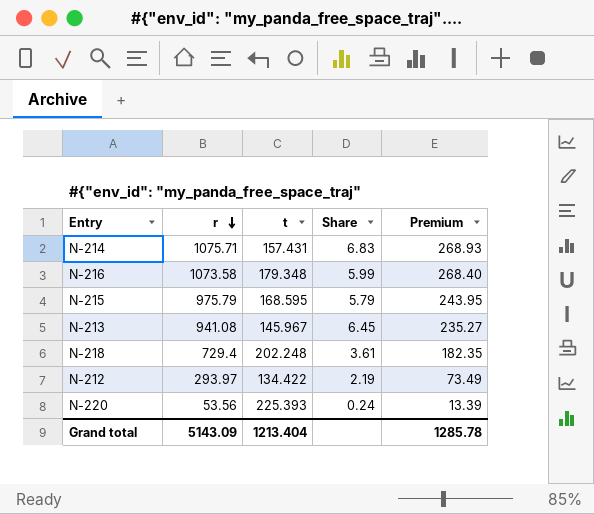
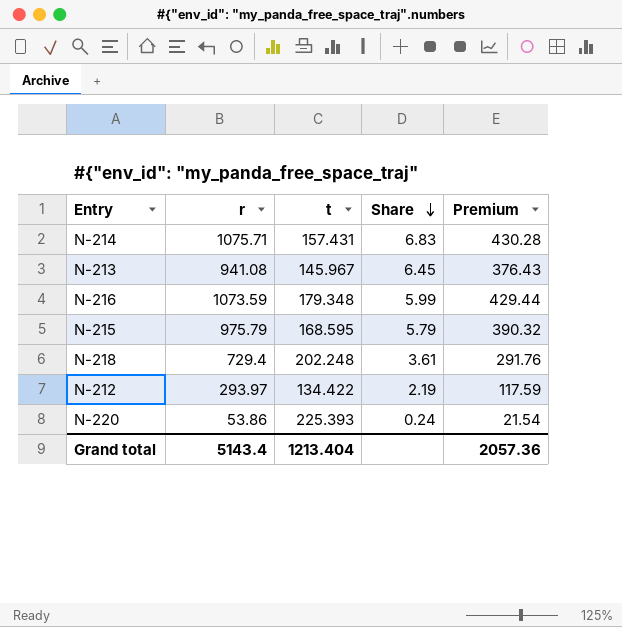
row order: r descending -> Share descending
column Premium | formula: [r] * 0.25 -> [r] * 0.4
N-216 | r: 1073.58 -> 1073.59
N-220 | r: 53.56 -> 53.86
Grand total | r: 5143.09 -> 5143.4
Grand total | Premium: 1285.78 -> 2057.36

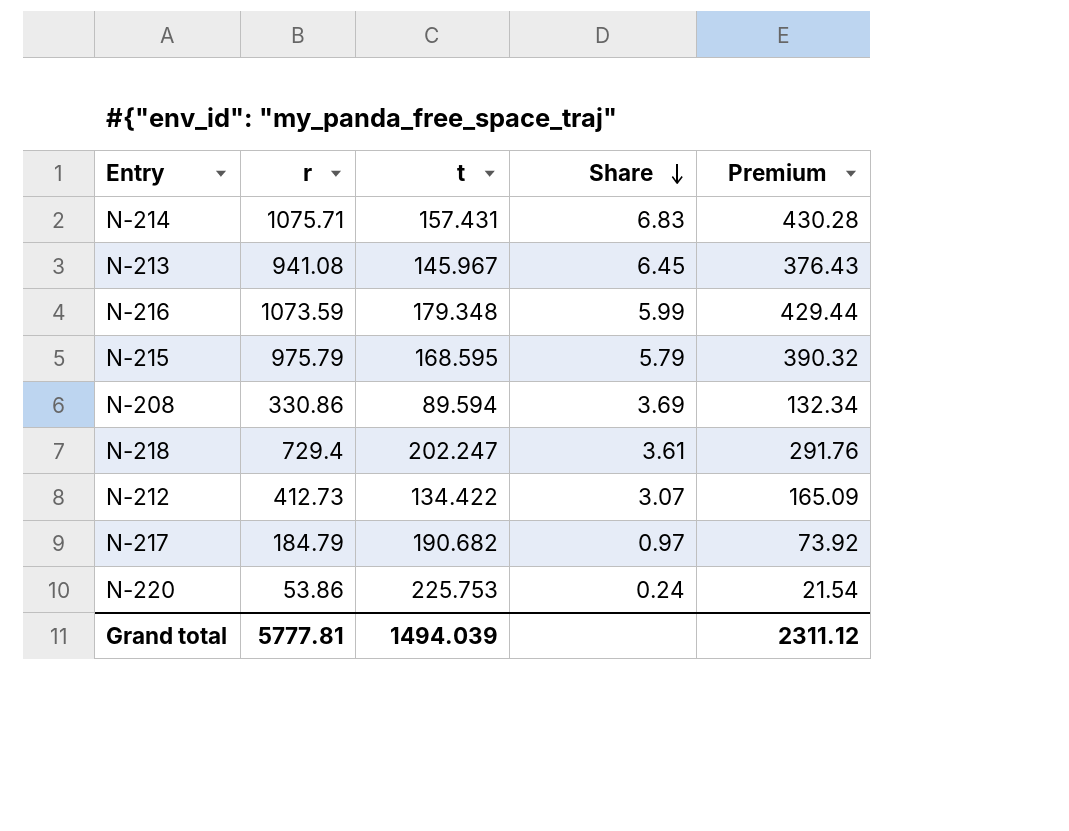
row N-208: none -> 330.86 | 89.594 | 3.69 | 132.34
N-218 | t: 202.248 -> 202.247
N-212 | r: 293.97 -> 412.73
N-212 | Share: 2.19 -> 3.07
N-212 | Premium: 117.59 -> 165.09
row N-217: none -> 184.79 | 190.682 | 0.97 | 73.92
N-220 | t: 225.393 -> 225.753
Grand total | r: 5143.4 -> 5777.81
Grand total | t: 1213.404 -> 1494.039
Grand total | Premium: 2057.36 -> 2311.12

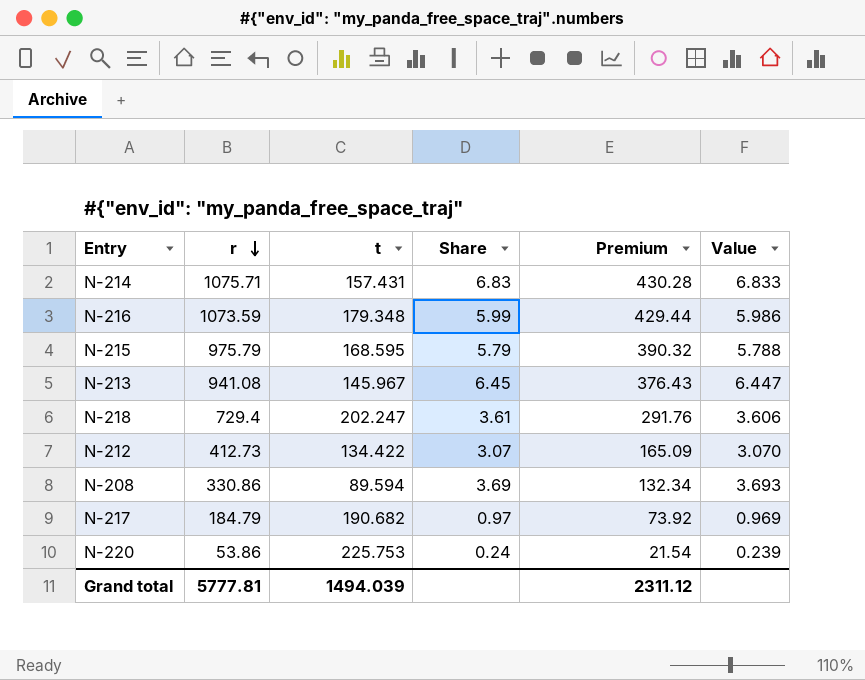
row order: Share descending -> r descending
column Value | formula: none -> [r] / [t]

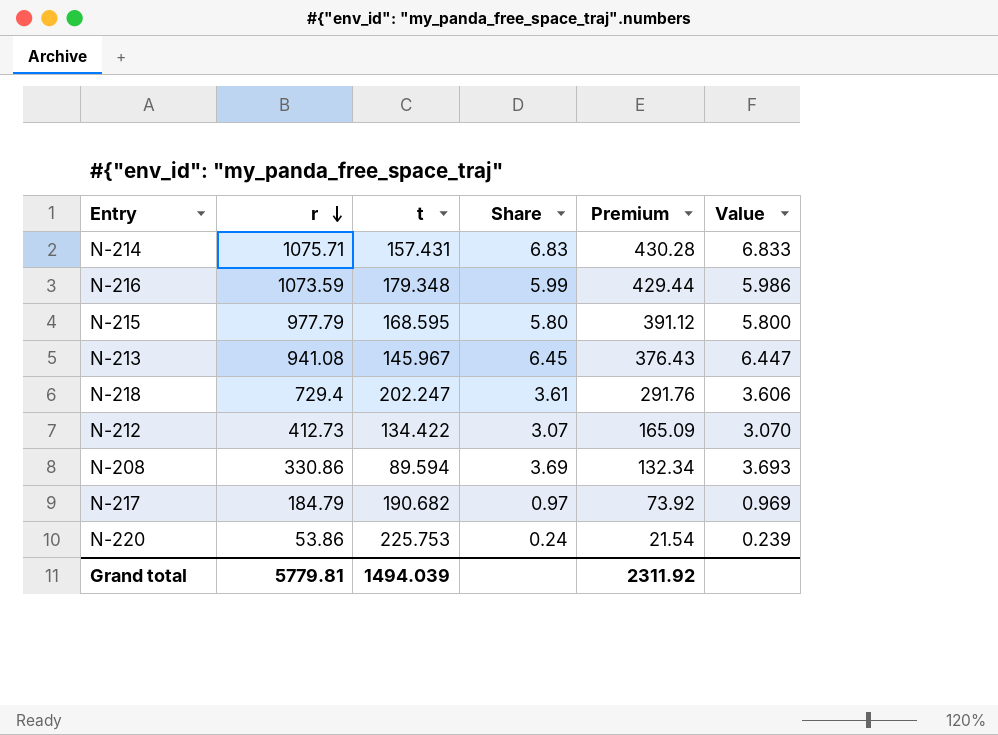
N-215 | r: 975.79 -> 977.79
N-215 | Share: 5.79 -> 5.80
N-215 | Premium: 390.32 -> 391.12
N-215 | Value: 5.788 -> 5.800
Grand total | r: 5777.81 -> 5779.81
Grand total | Premium: 2311.12 -> 2311.92

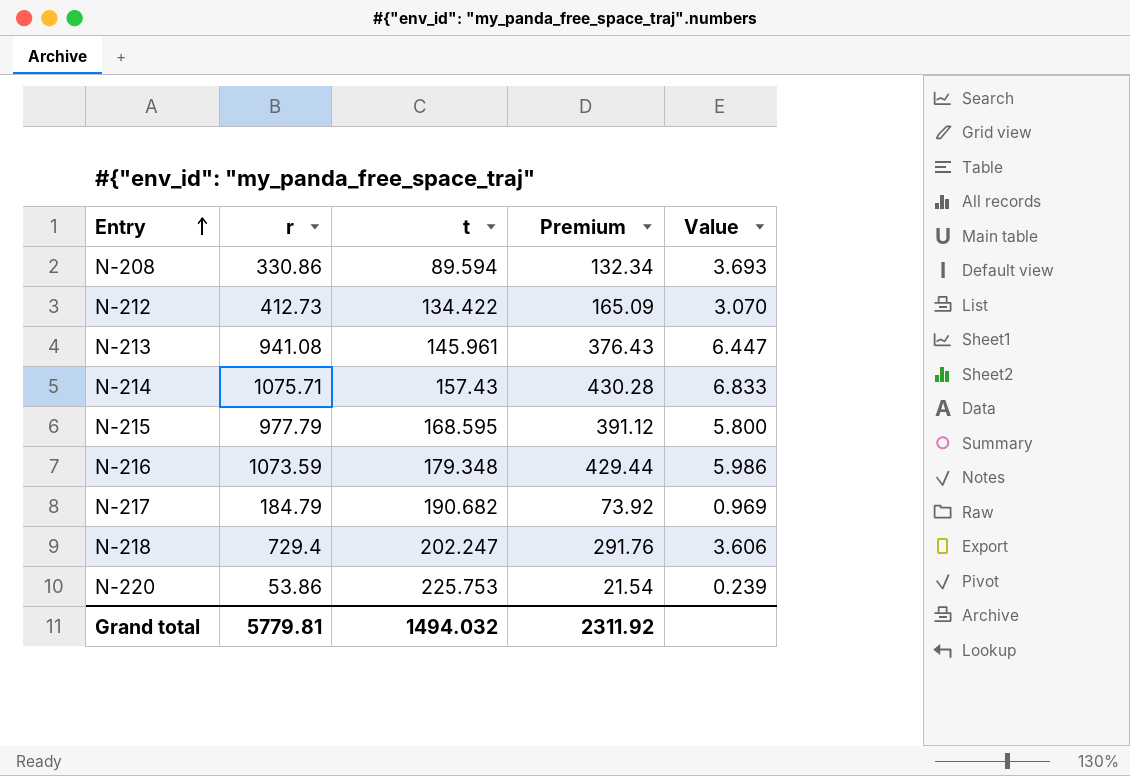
row order: r descending -> Entry ascending
column Share | formula: [r] / [t] -> none
N-213 | t: 145.967 -> 145.961
N-214 | t: 157.431 -> 157.43
Grand total | t: 1494.039 -> 1494.032

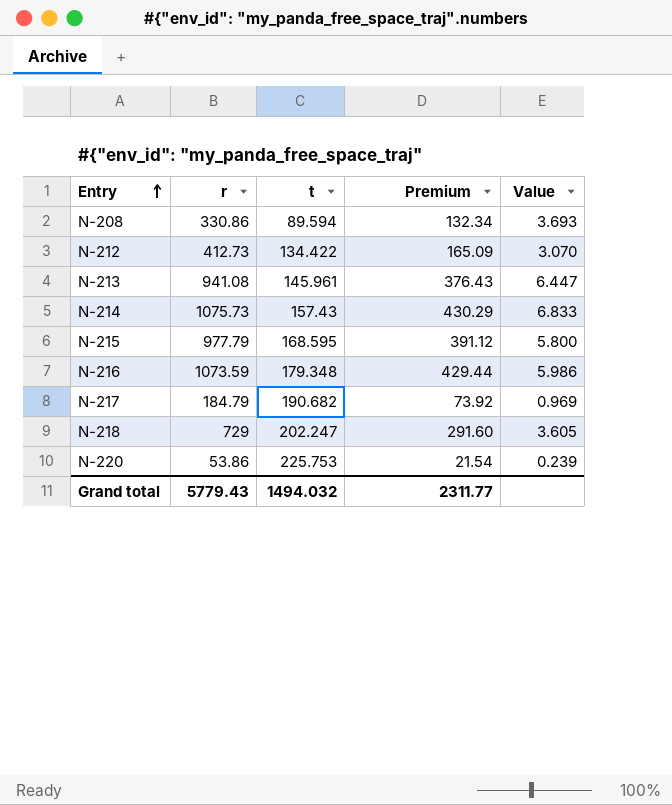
N-214 | r: 1075.71 -> 1075.73
N-214 | Premium: 430.28 -> 430.29
N-218 | r: 729.4 -> 729
N-218 | Premium: 291.76 -> 291.60
N-218 | Value: 3.606 -> 3.605
Grand total | r: 5779.81 -> 5779.43
Grand total | Premium: 2311.92 -> 2311.77

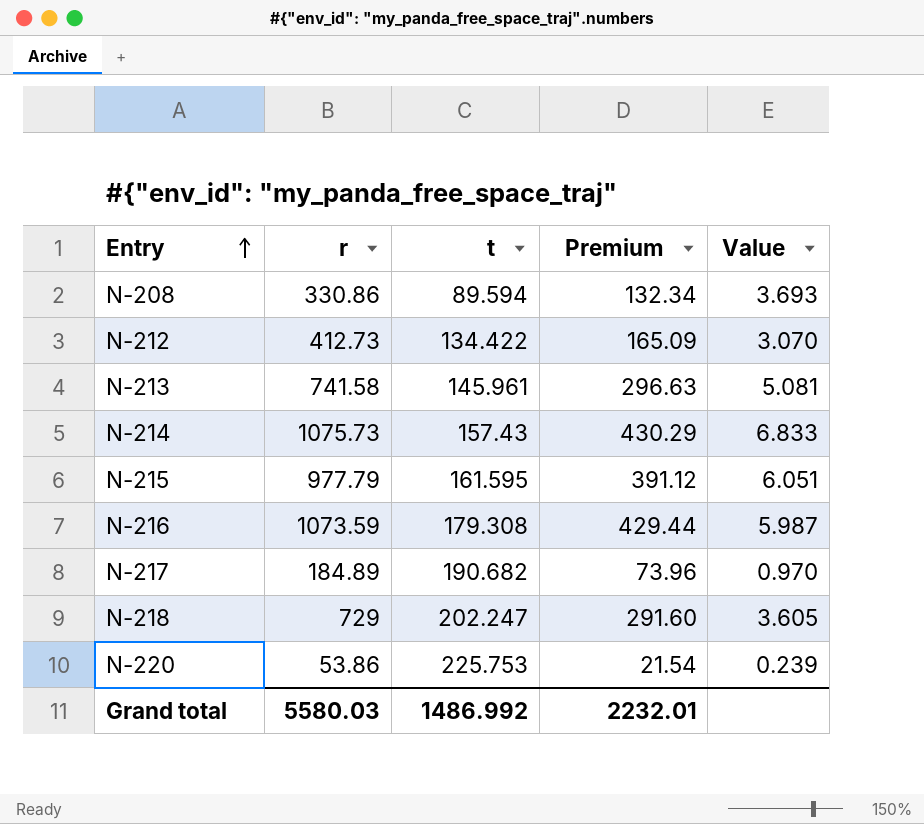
N-213 | r: 941.08 -> 741.58
N-213 | Premium: 376.43 -> 296.63
N-213 | Value: 6.447 -> 5.081
N-215 | t: 168.595 -> 161.595
N-215 | Value: 5.800 -> 6.051
N-216 | t: 179.348 -> 179.308
N-216 | Value: 5.986 -> 5.987
N-217 | r: 184.79 -> 184.89
N-217 | Premium: 73.92 -> 73.96
N-217 | Value: 0.969 -> 0.970
Grand total | r: 5779.43 -> 5580.03
Grand total | t: 1494.032 -> 1486.992
Grand total | Premium: 2311.77 -> 2232.01

